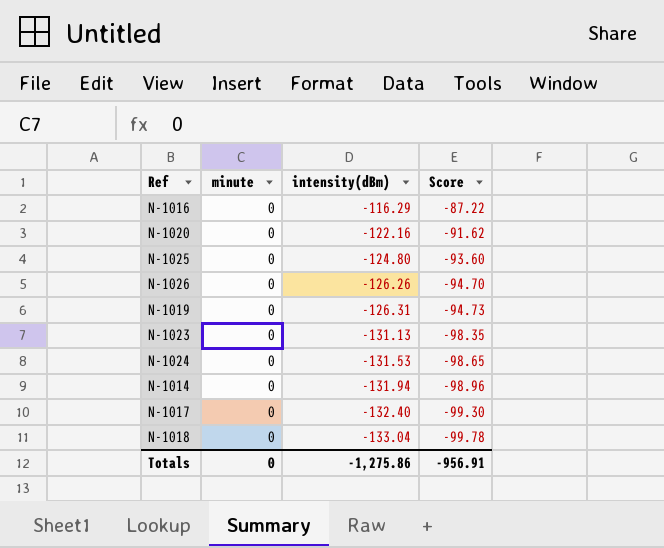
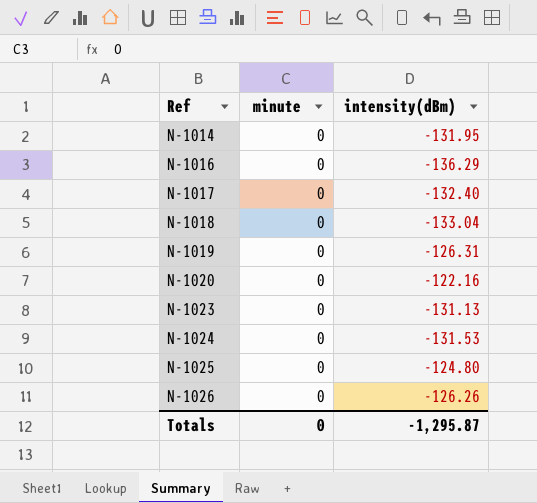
row order: intensity(dBm) descending -> Ref ascending
column Score | formula: [intensity(dBm)] * 0.75 -> none
N-1014 | intensity(dBm): -131.94 -> -131.95
N-1016 | intensity(dBm): -116.29 -> -136.29
Totals | intensity(dBm): -1,275.86 -> -1,295.87

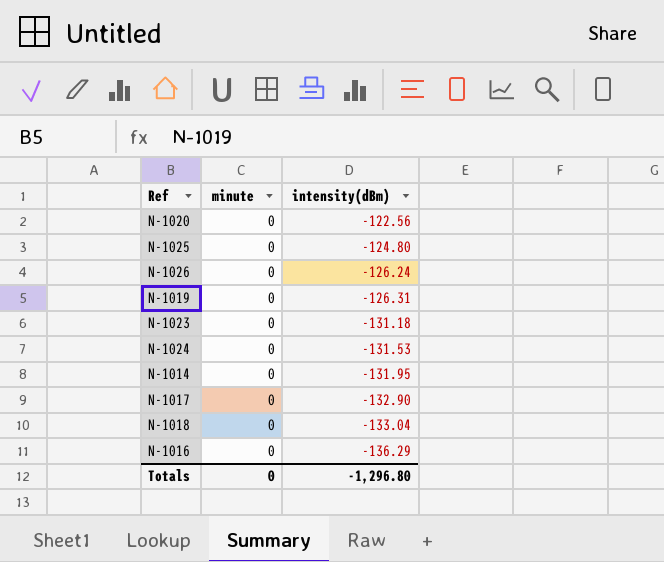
row order: Ref ascending -> intensity(dBm) descending
N-1020 | intensity(dBm): -122.16 -> -122.56
N-1026 | intensity(dBm): -126.26 -> -126.24
N-1023 | intensity(dBm): -131.13 -> -131.18
N-1017 | intensity(dBm): -132.40 -> -132.90
Totals | intensity(dBm): -1,295.87 -> -1,296.80

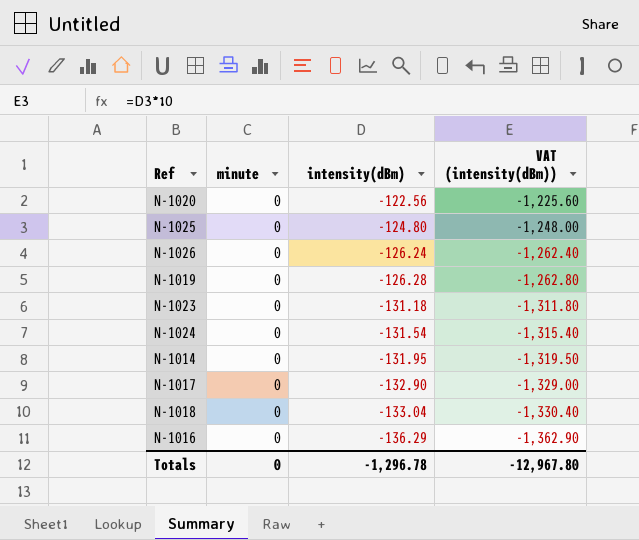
column VAT (intensity(dBm)) | formula: none -> [intensity(dBm)] * 10
N-1019 | intensity(dBm): -126.31 -> -126.28
N-1024 | intensity(dBm): -131.53 -> -131.54
Totals | intensity(dBm): -1,296.80 -> -1,296.78

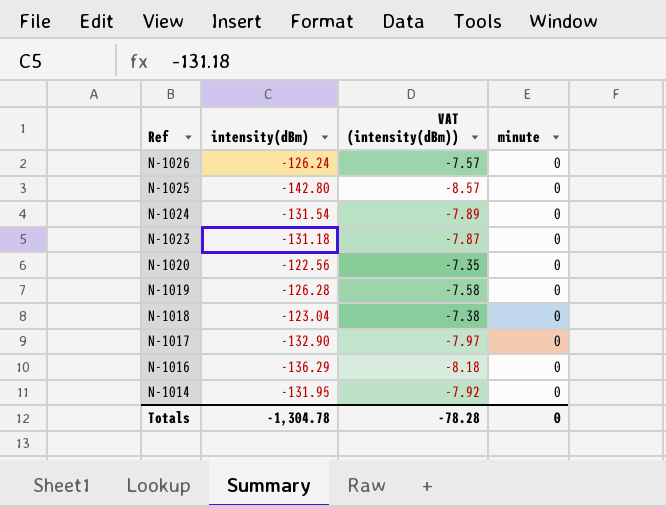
row order: intensity(dBm) descending -> Ref descending
column VAT (intensity(dBm)) | formula: [intensity(dBm)] * 10 -> [intensity(dBm)] * 0.06
column minute | position: 2 -> 4
N-1025 | intensity(dBm): -124.80 -> -142.80
N-1018 | intensity(dBm): -133.04 -> -123.04
Totals | intensity(dBm): -1,296.78 -> -1,304.78
Totals | VAT (intensity(dBm)): -12,967.80 -> -78.28

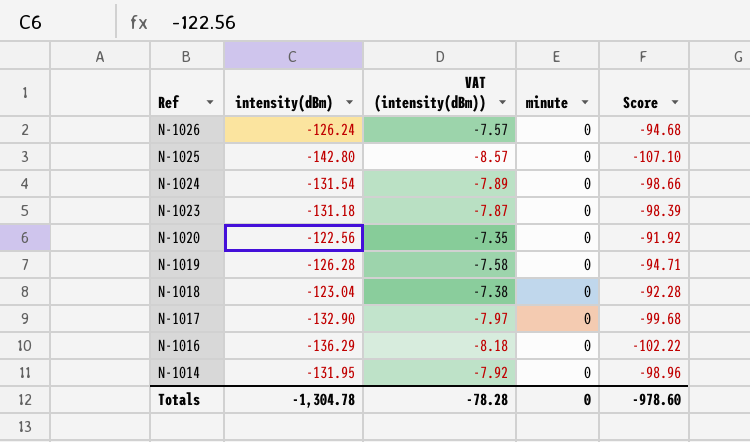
column Score | formula: none -> [intensity(dBm)] * 0.75

